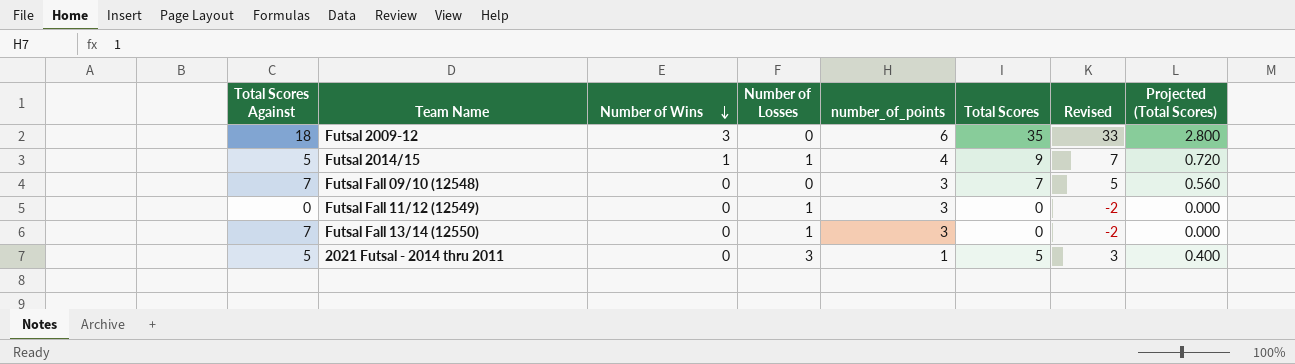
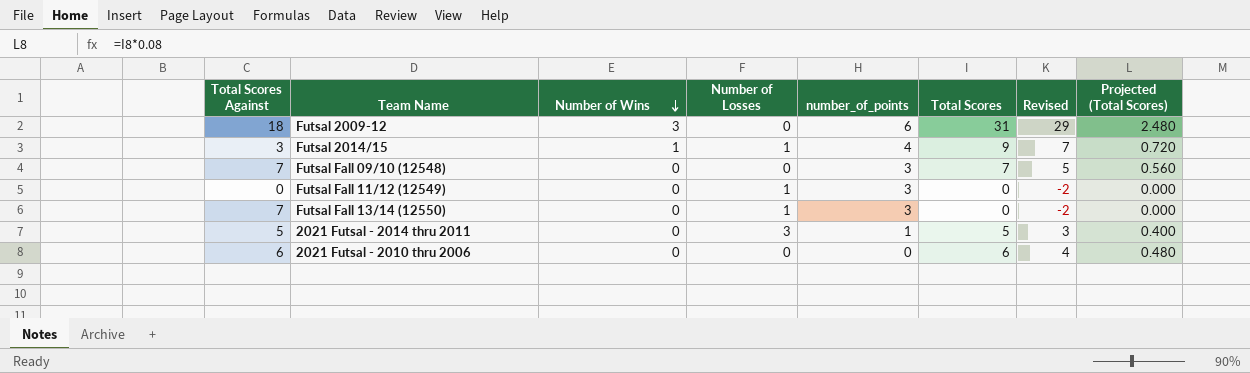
Futsal 2009-12 | Total Scores: 35 -> 31
Futsal 2009-12 | Revised: 33 -> 29
Futsal 2009-12 | Projected (Total Scores): 2.800 -> 2.480
Futsal 2014/15 | Total Scores Against: 5 -> 3
row 2021 Futsal - 2010 thru 2006: none -> 6 | 0 | 0 | 0 | 6 | 4 | 0.480

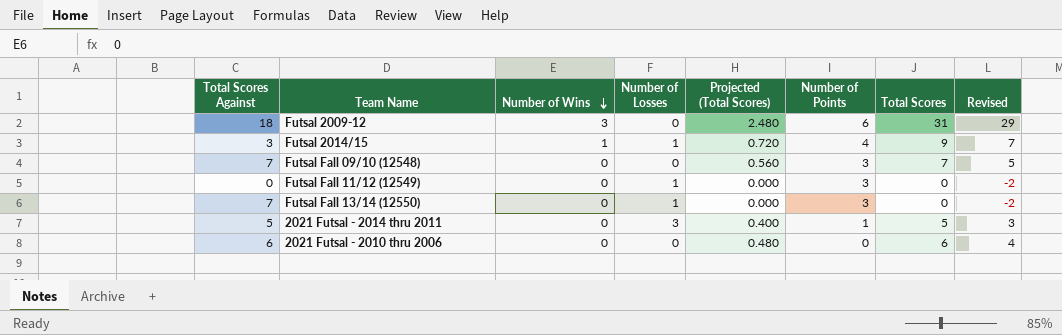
column Projected (Total Scores) | position: 8 -> 5
column name: number_of_points -> Number of Points

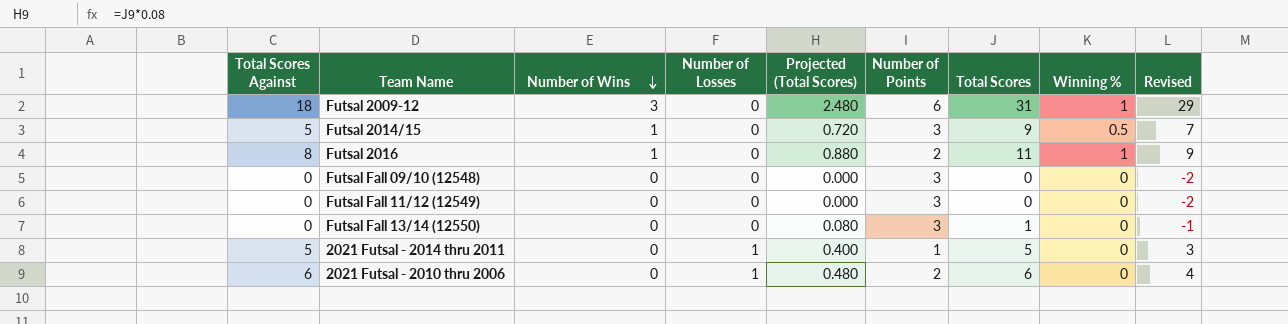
column Winning % | position: none -> 8
Futsal 2014/15 | Total Scores Against: 3 -> 5
Futsal 2014/15 | Number of Losses: 1 -> 0
Futsal 2014/15 | Number of Points: 4 -> 3
row Futsal 2016: none -> 8 | 1 | 0 | 0.880 | 2 | 11 | 1 | 9
Futsal Fall 09/10 (12548) | Total Scores Against: 7 -> 0
Futsal Fall 09/10 (12548) | Projected (Total Scores): 0.560 -> 0.000
Futsal Fall 09/10 (12548) | Total Scores: 7 -> 0
Futsal Fall 09/10 (12548) | Revised: 5 -> -2
Futsal Fall 11/12 (12549) | Number of Losses: 1 -> 0
Futsal Fall 13/14 (12550) | Total Scores Against: 7 -> 0
Futsal Fall 13/14 (12550) | Number of Losses: 1 -> 0
Futsal Fall 13/14 (12550) | Projected (Total Scores): 0.000 -> 0.080
Futsal Fall 13/14 (12550) | Total Scores: 0 -> 1
Futsal Fall 13/14 (12550) | Revised: -2 -> -1
2021 Futsal - 2014 thru 2011 | Number of Losses: 3 -> 1
2021 Futsal - 2010 thru 2006 | Number of Losses: 0 -> 1
2021 Futsal - 2010 thru 2006 | Number of Points: 0 -> 2

